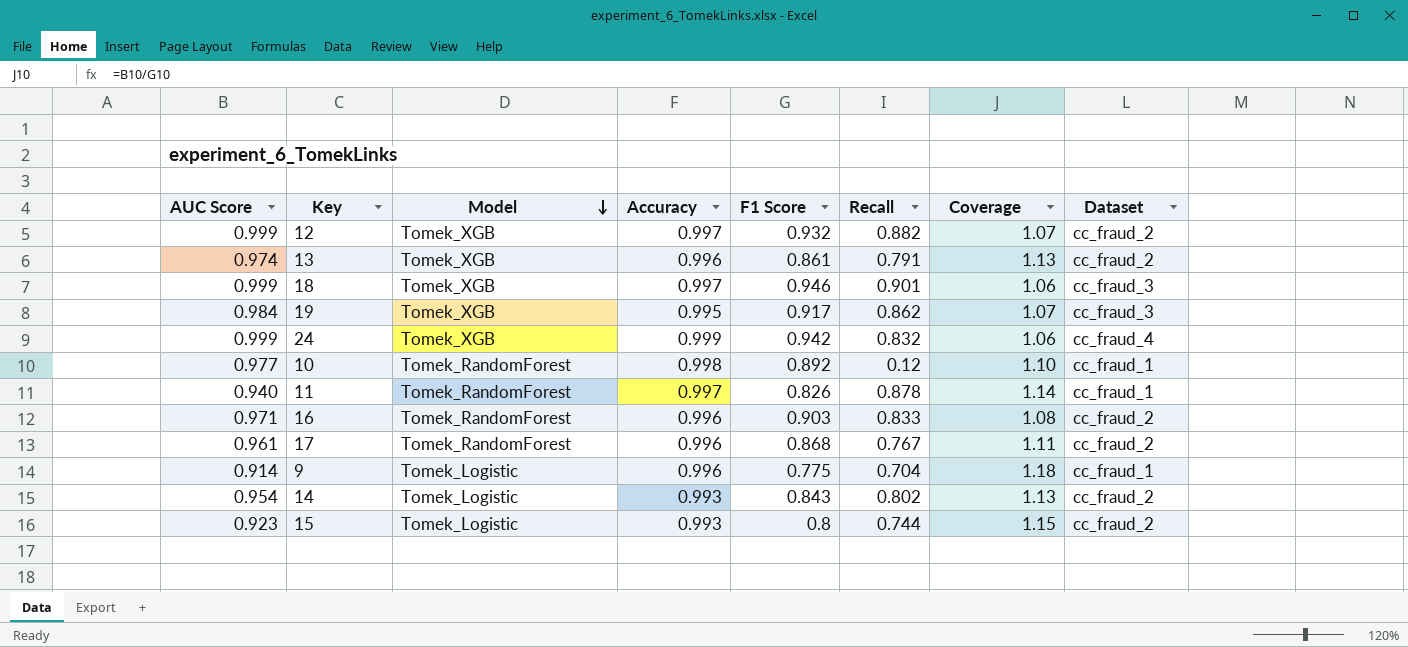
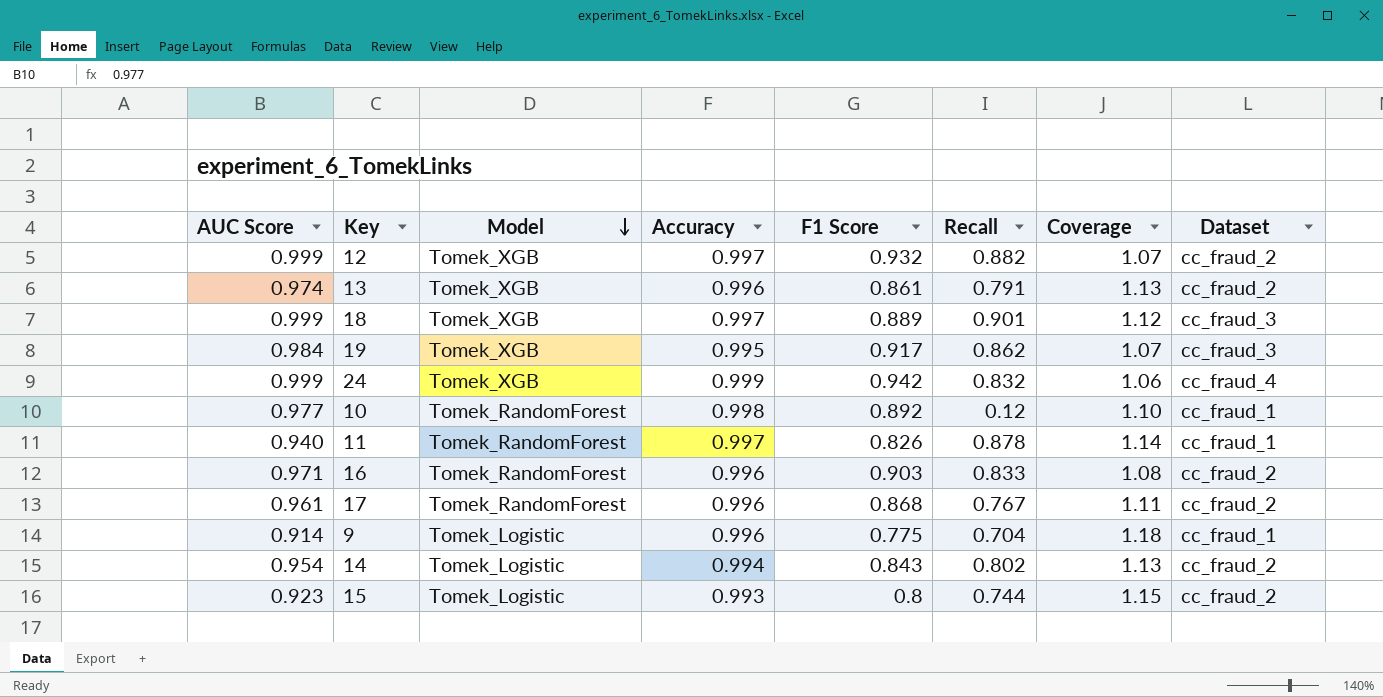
18 | F1 Score: 0.946 -> 0.889
18 | Coverage: 1.06 -> 1.12
14 | Accuracy: 0.993 -> 0.994

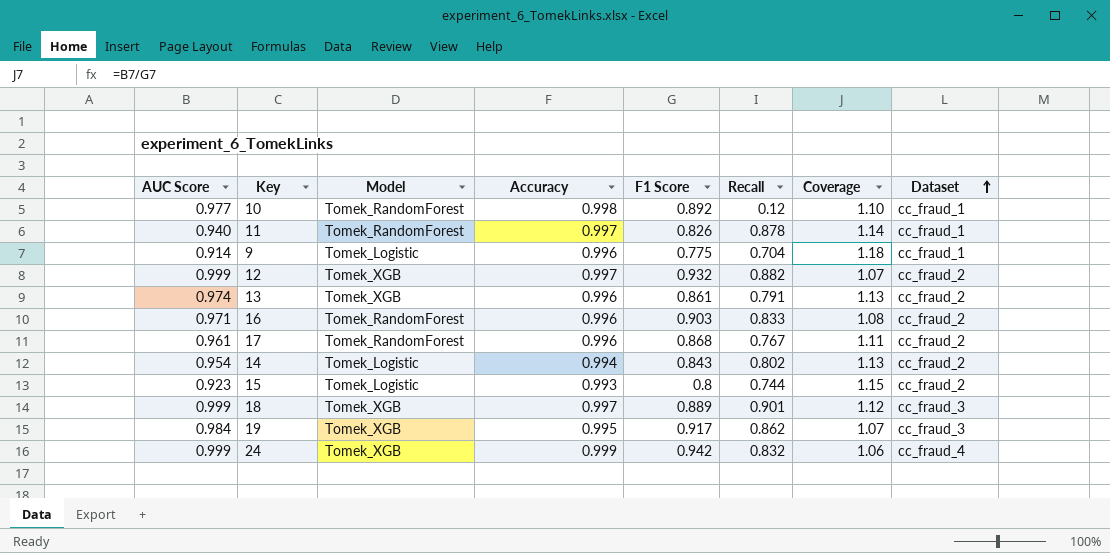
row order: Model descending -> Dataset ascending

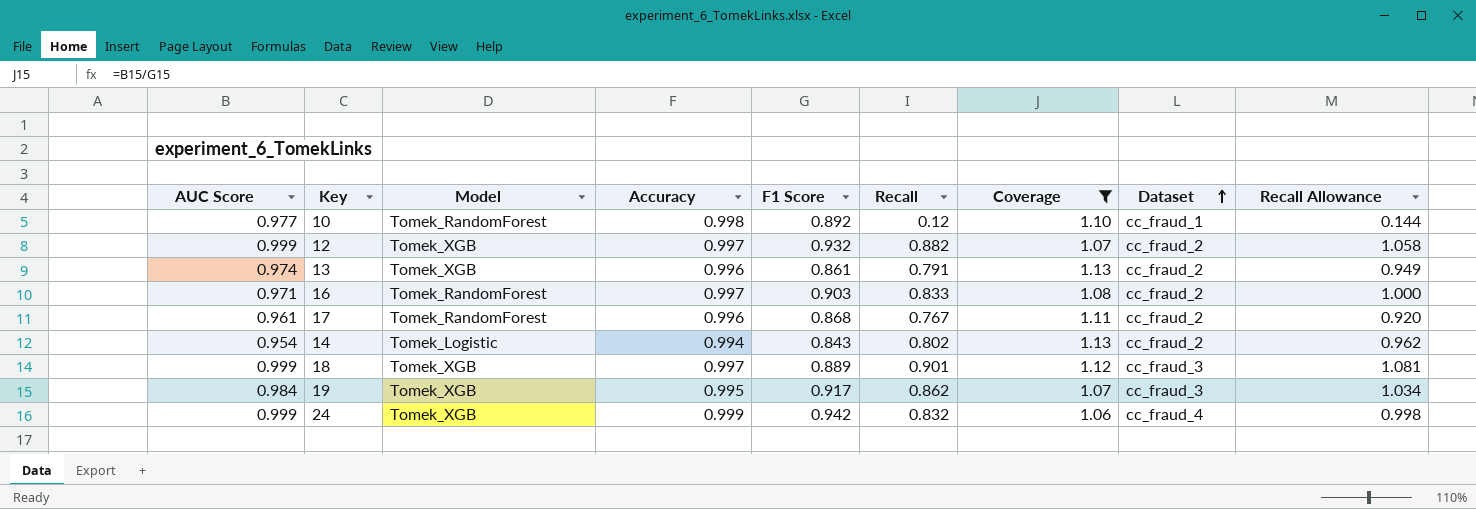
filter: none -> Coverage <= 1.13
column Recall Allowance | formula: none -> [Recall] * 1.2
16 | Accuracy: 0.996 -> 0.997

